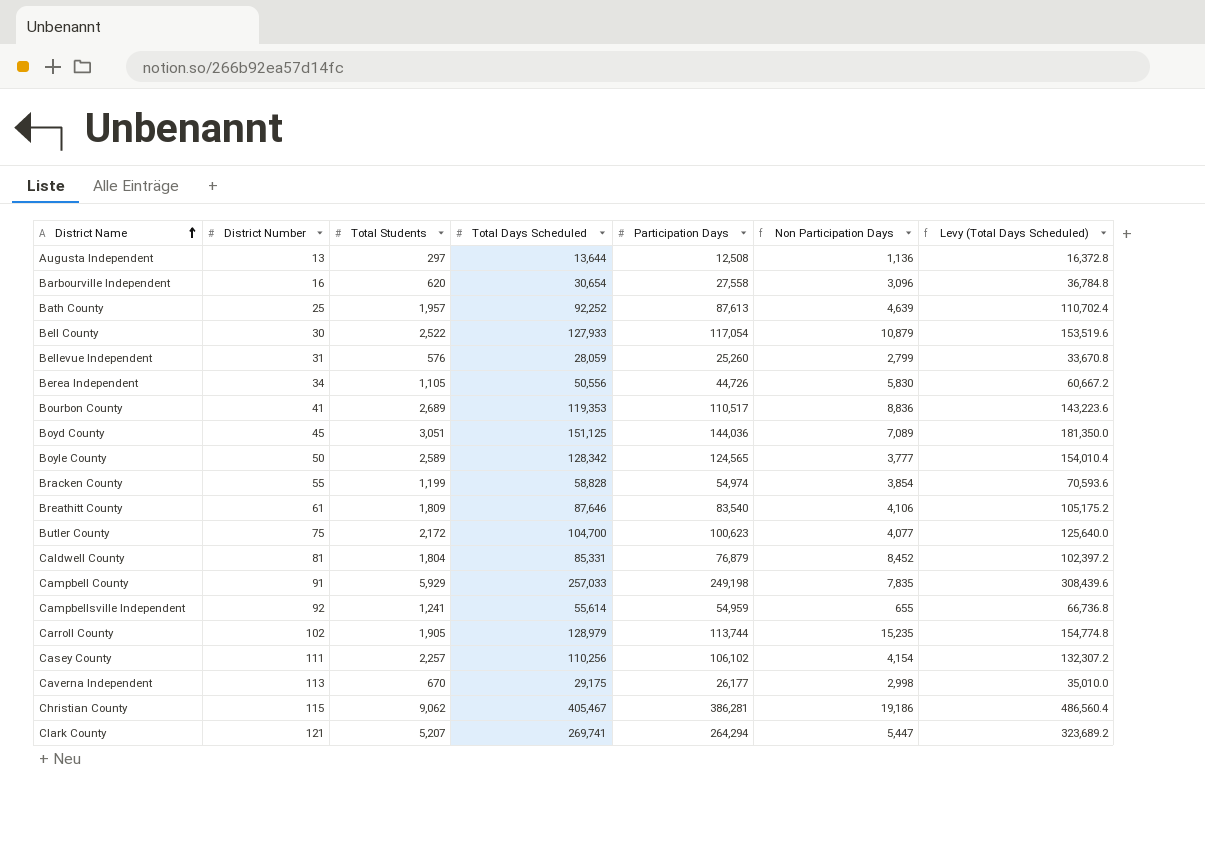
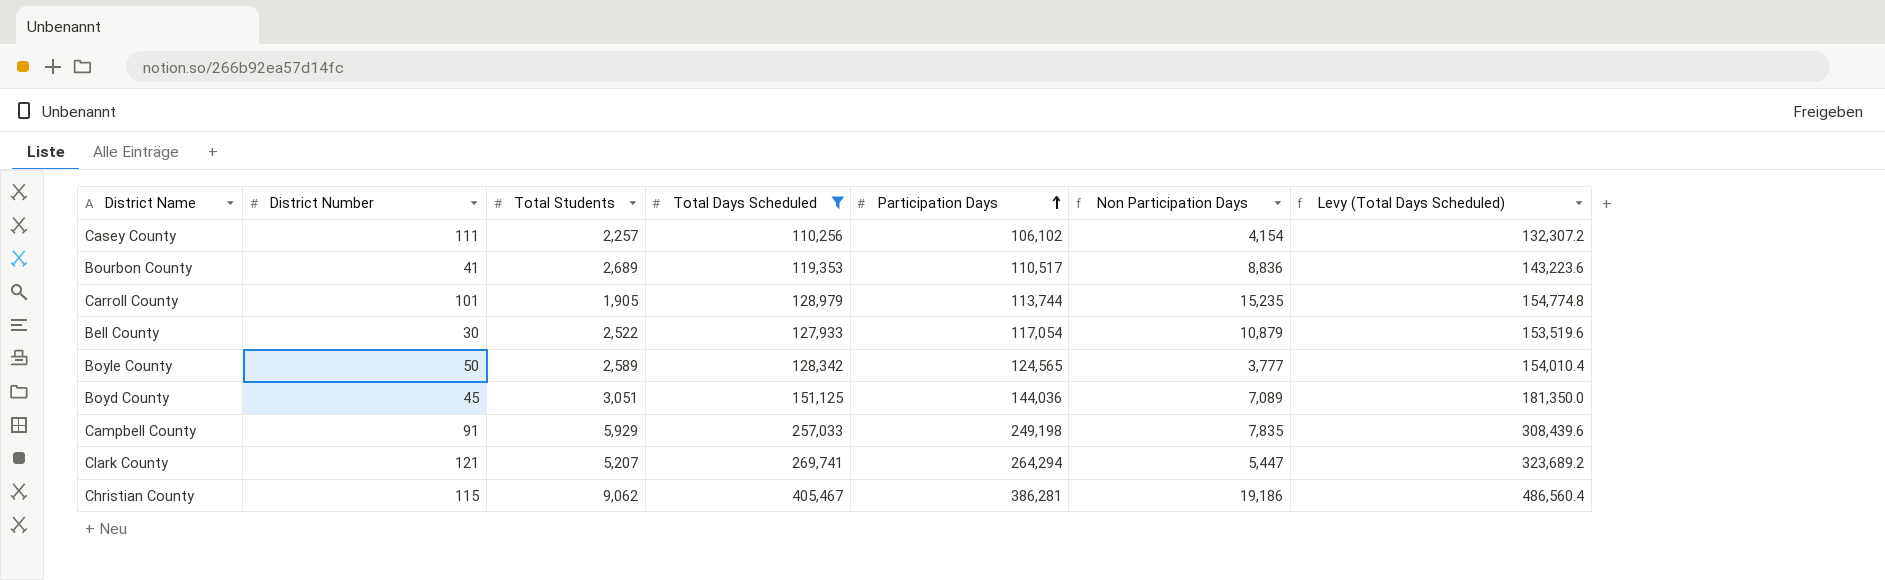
filter: none -> Total Days Scheduled >= 110,256
row order: District Name ascending -> Participation Days ascending
Carroll County | District Number: 102 -> 101

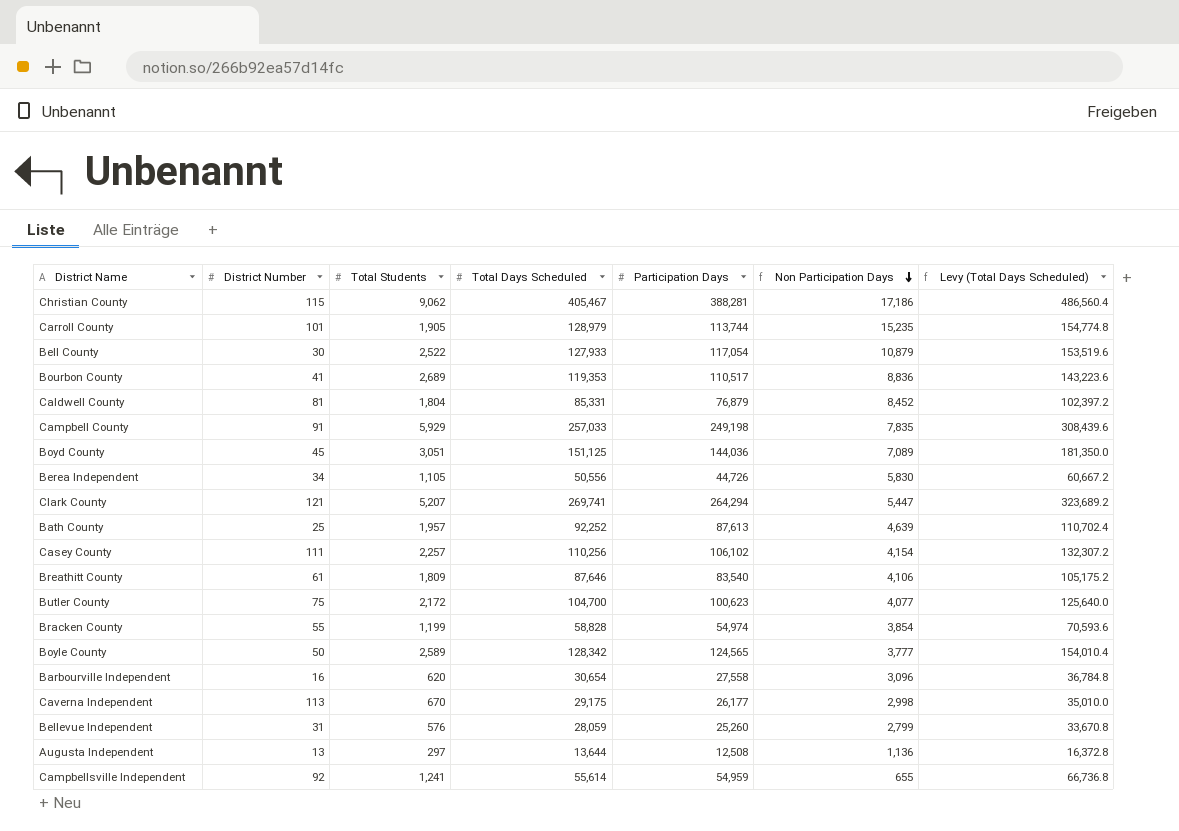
filter: Total Days Scheduled >= 110,256 -> none
row order: Participation Days ascending -> Non Participation Days descending
Christian County | Participation Days: 386,281 -> 388,281
Christian County | Non Participation Days: 19,186 -> 17,186

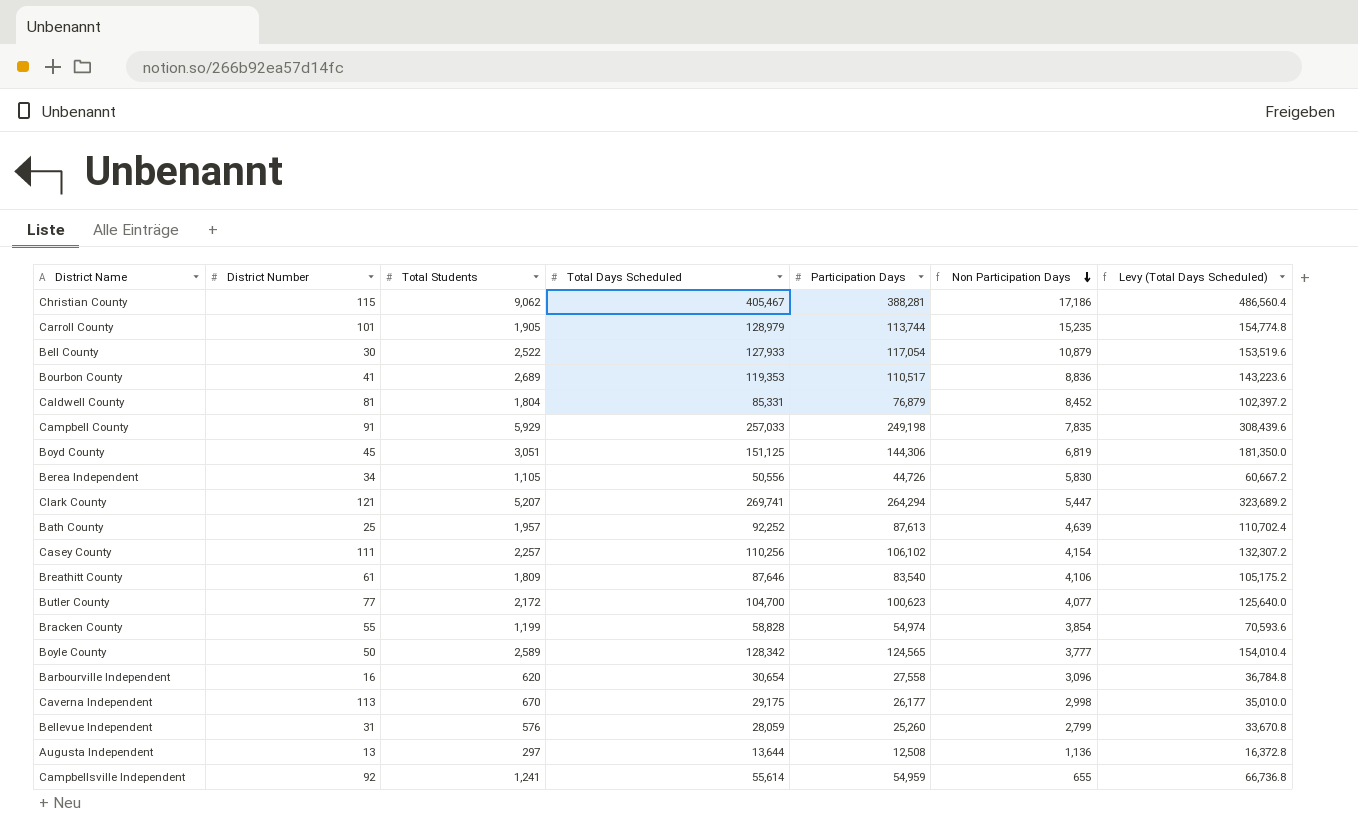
Boyd County | Participation Days: 144,036 -> 144,306
Boyd County | Non Participation Days: 7,089 -> 6,819
Butler County | District Number: 75 -> 77

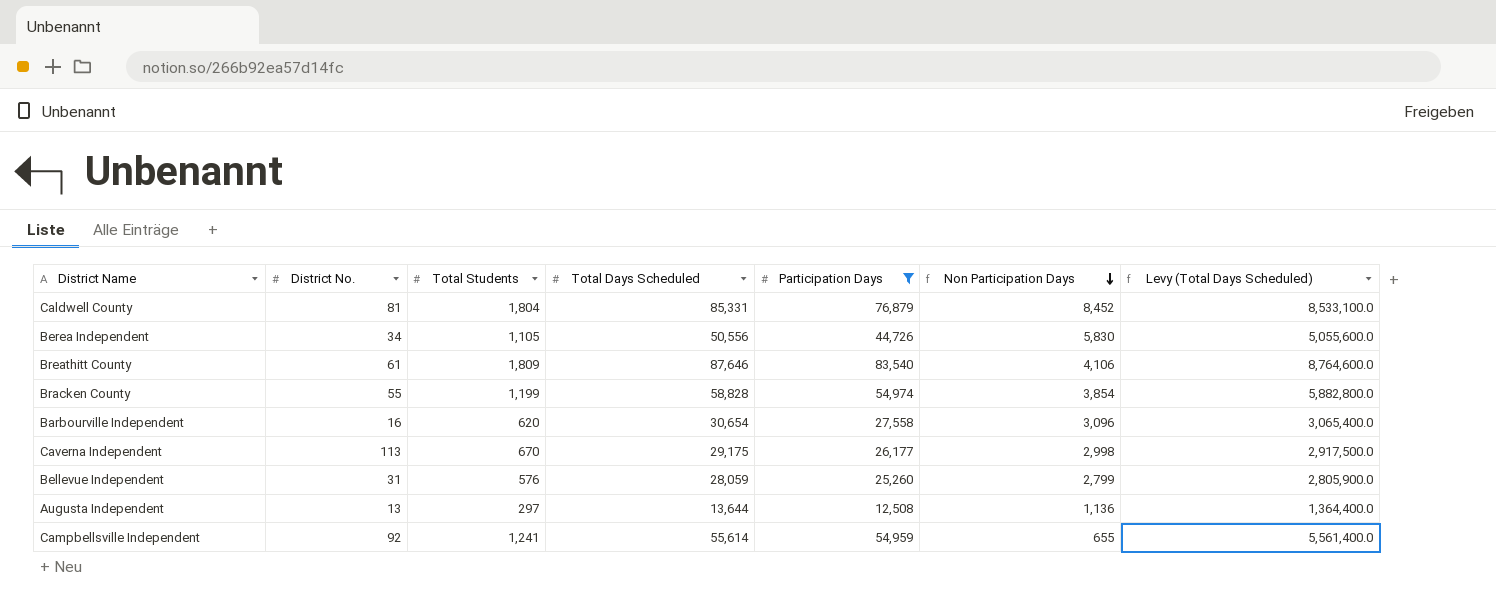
filter: none -> Participation Days <= 83,540
column name: District Number -> District No.
column Levy (Total Days Scheduled) | formula: [Total Days Scheduled] * 1.2 -> [Total Days Scheduled] * 100

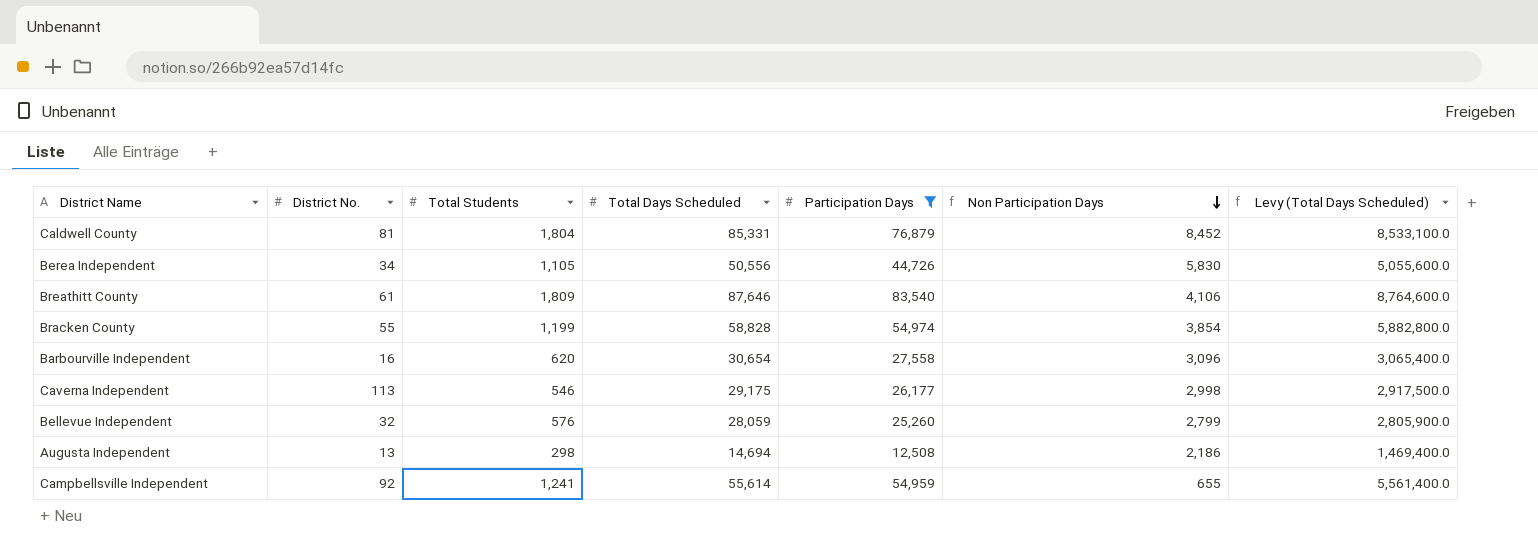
Caverna Independent | Total Students: 670 -> 546
Bellevue Independent | District No.: 31 -> 32
Augusta Independent | Total Students: 297 -> 298
Augusta Independent | Total Days Scheduled: 13,644 -> 14,694
Augusta Independent | Non Participation Days: 1,136 -> 2,186
Augusta Independent | Levy (Total Days Scheduled): 1,364,400.0 -> 1,469,400.0

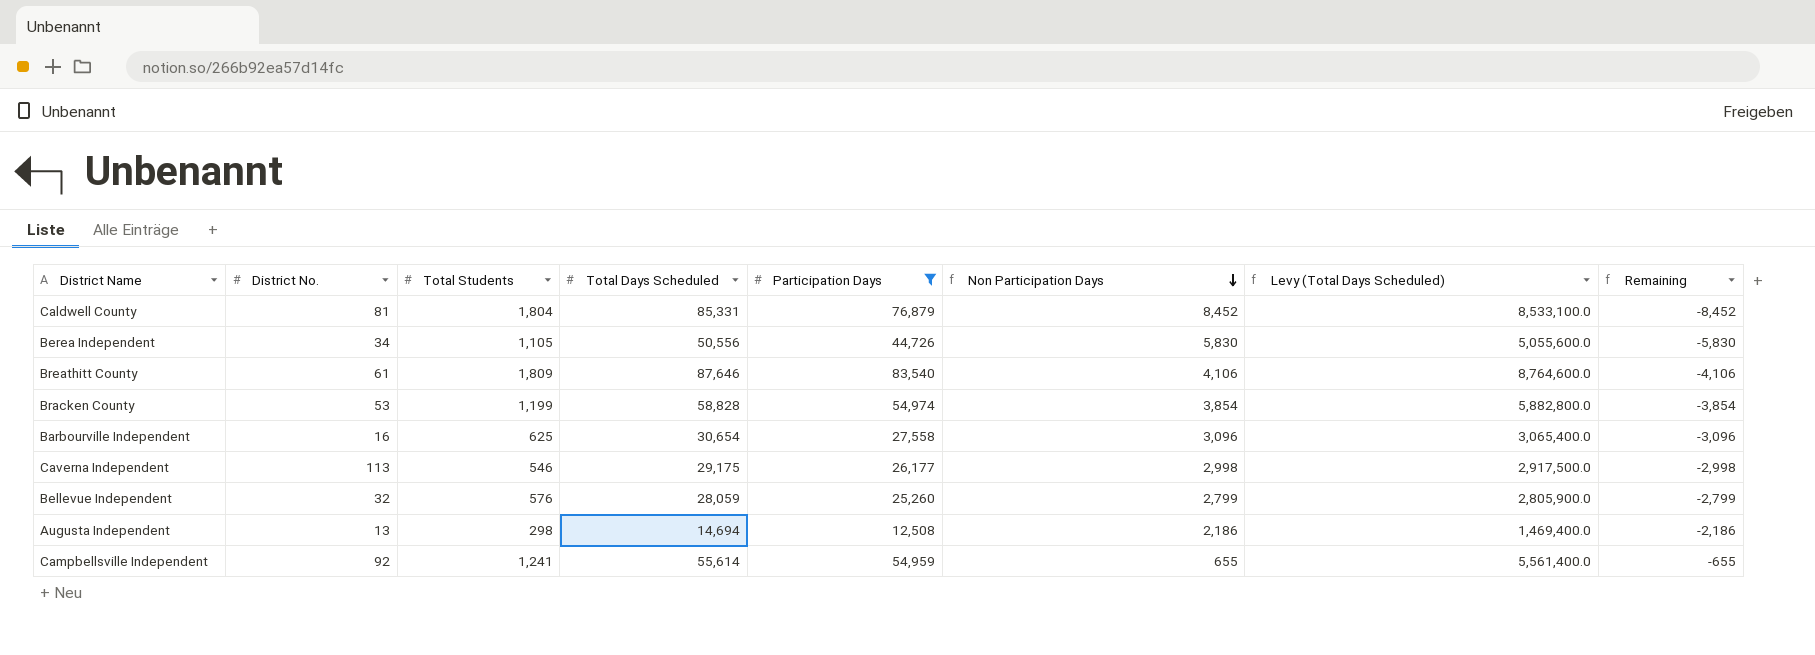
column Remaining | formula: none -> [Participation Days] - [Total Days Scheduled]
Bracken County | District No.: 55 -> 53
Barbourville Independent | Total Students: 620 -> 625

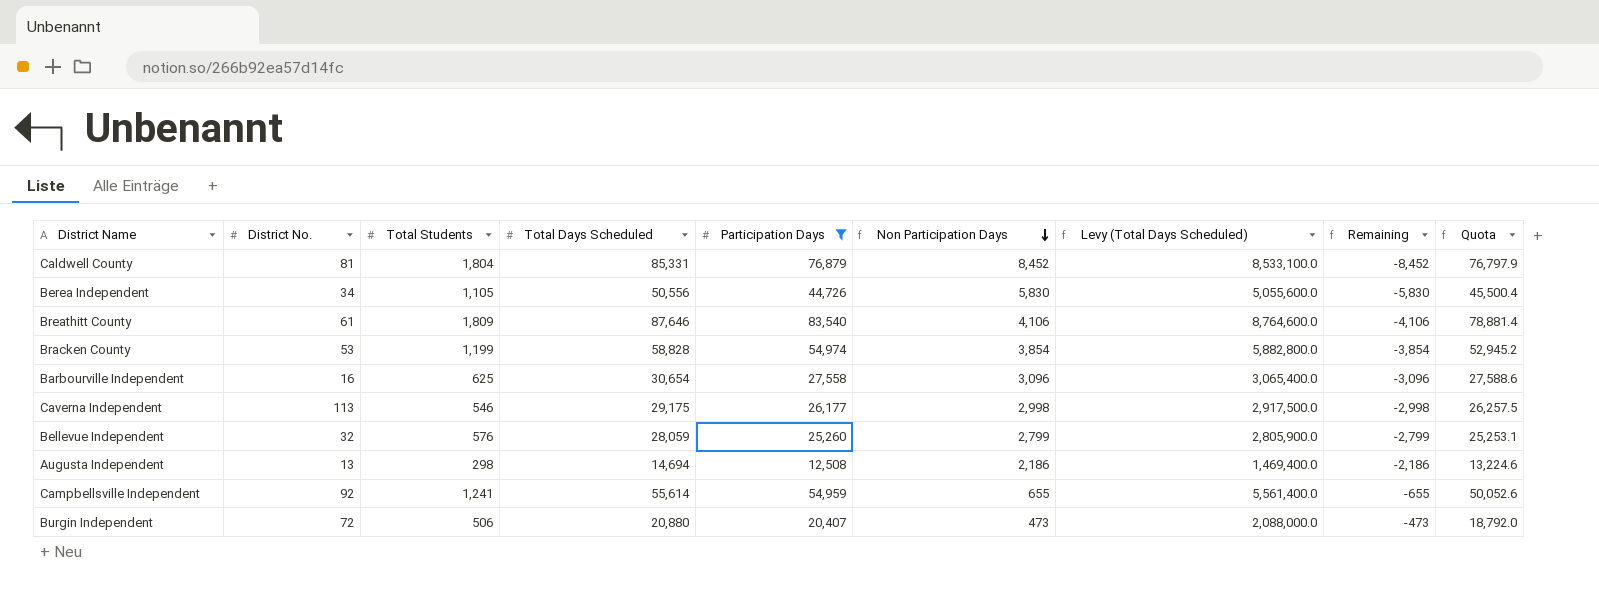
column Quota | formula: none -> [Total Days Scheduled] * 0.9
row Burgin Independent: none -> 72 | 506 | 20,880 | 20,407 | 473 | 2,088,000.0 | -473 | 18,792.0

